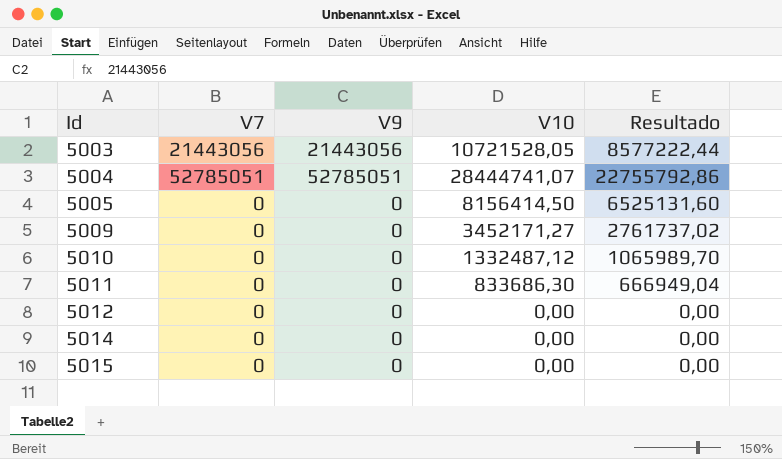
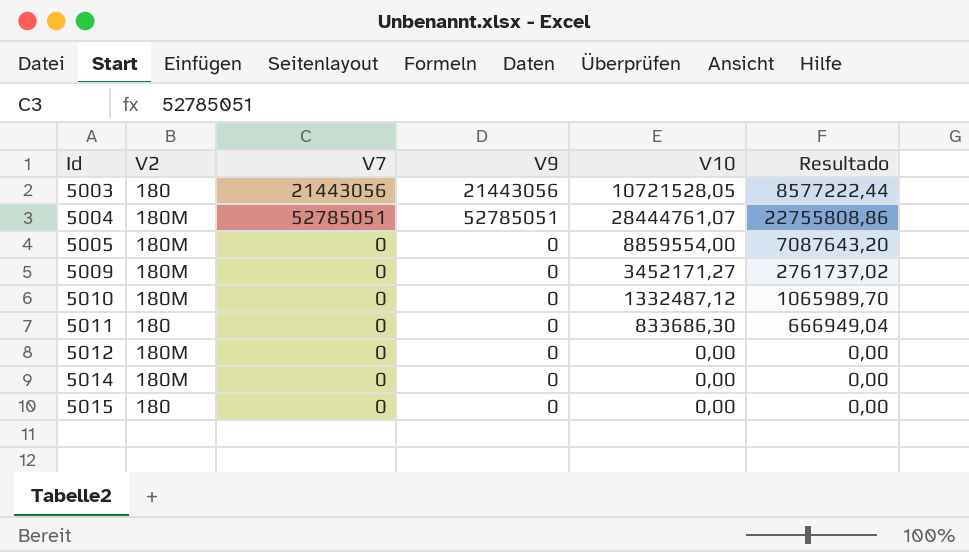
column V2 | position: none -> 2
5004 | V10: 28444741,07 -> 28444761,07
5004 | Resultado: 22755792,86 -> 22755808,86
5005 | V10: 8156414,50 -> 8859554,00
5005 | Resultado: 6525131,60 -> 7087643,20

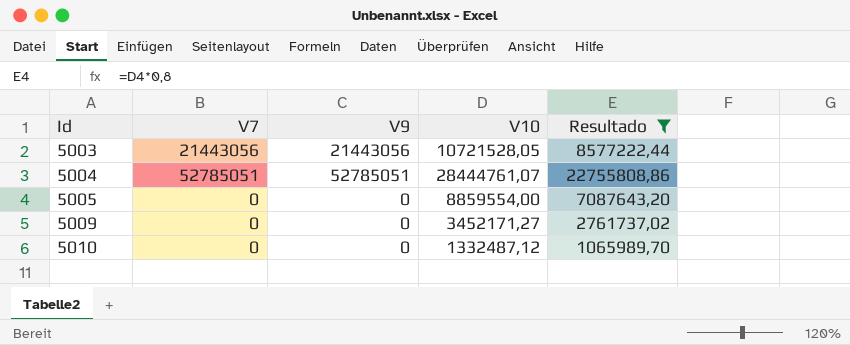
filter: none -> Resultado >= 1065989,70
column V2 | position: 2 -> none

